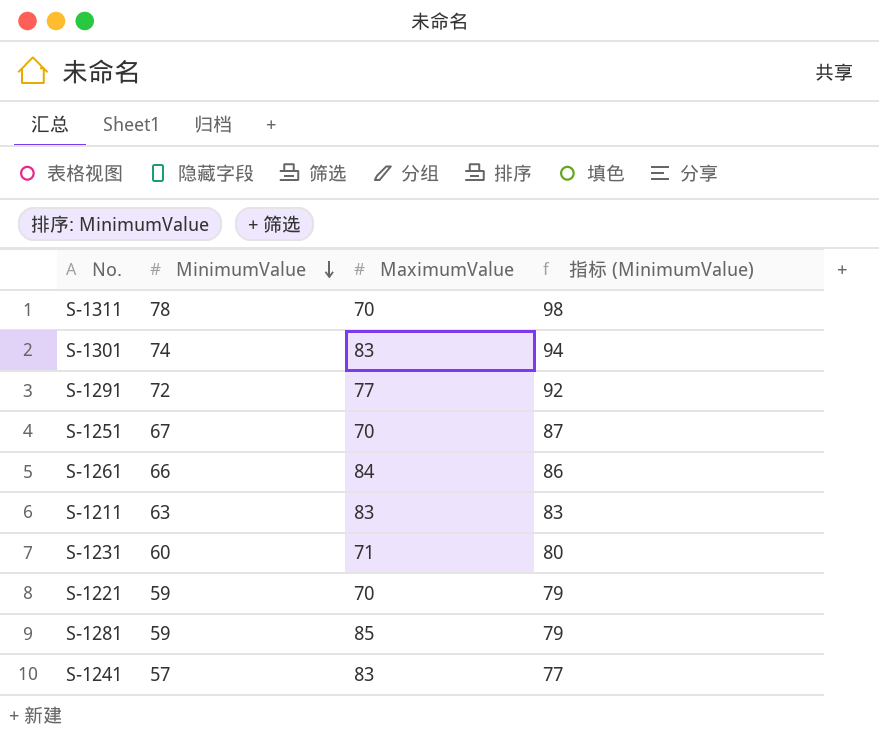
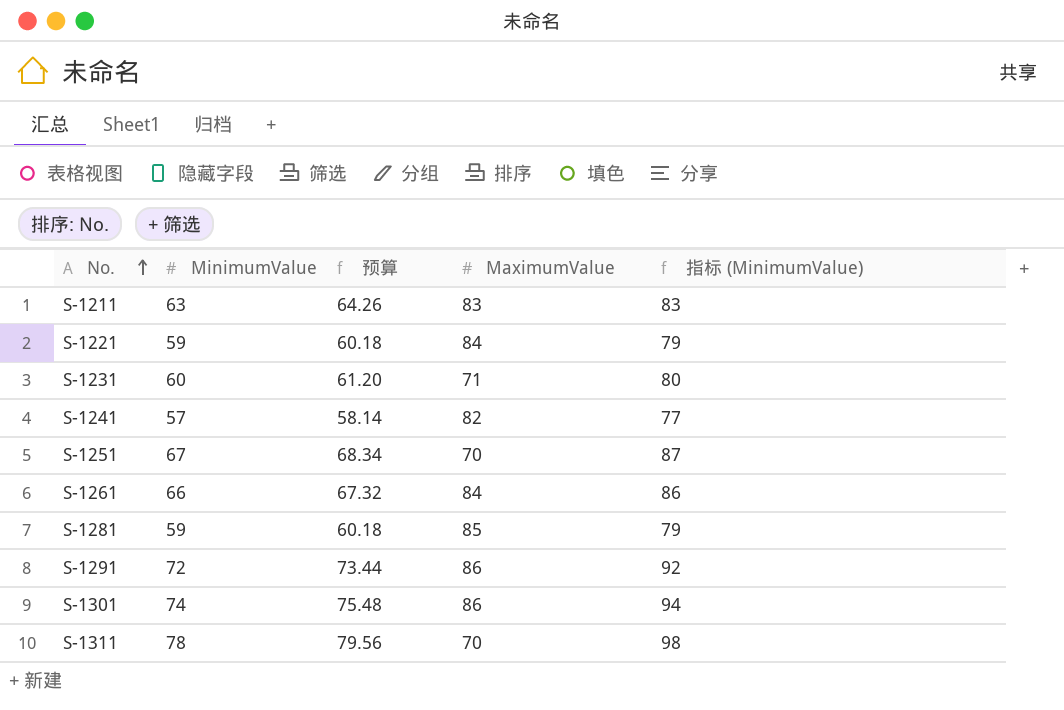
row order: MinimumValue descending -> No. ascending
column 预算 | formula: none -> [MinimumValue] * 1.02
S-1221 | MaximumValue: 70 -> 84
S-1241 | MaximumValue: 83 -> 82
S-1291 | MaximumValue: 77 -> 86
S-1301 | MaximumValue: 83 -> 86

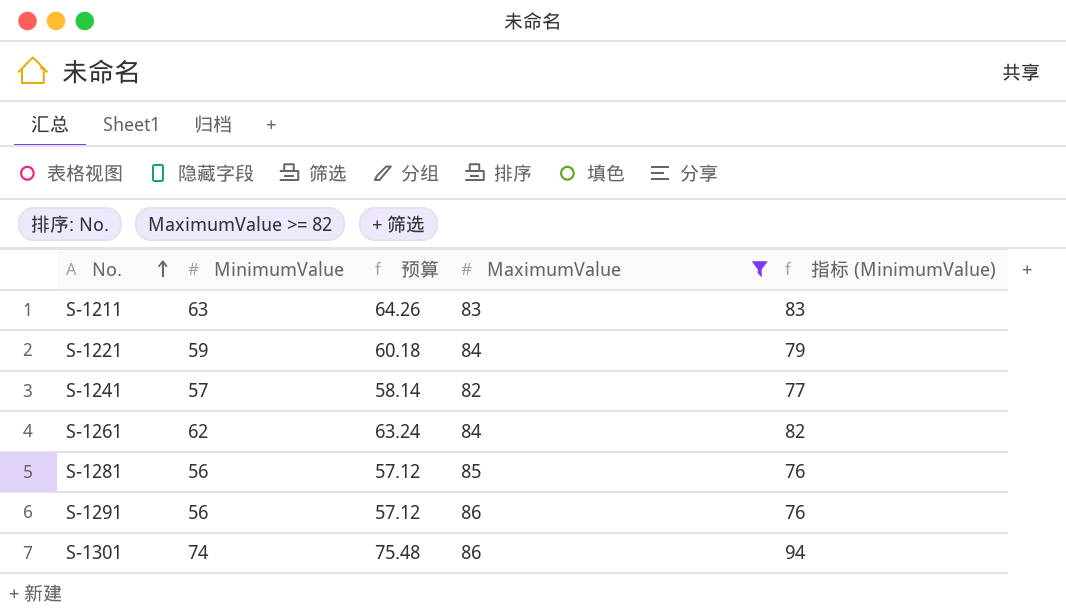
filter: none -> MaximumValue >= 82
S-1261 | MinimumValue: 66 -> 62
S-1261 | 预算: 67.32 -> 63.24
S-1261 | 指标 (MinimumValue): 86 -> 82
S-1281 | MinimumValue: 59 -> 56
S-1281 | 预算: 60.18 -> 57.12
S-1281 | 指标 (MinimumValue): 79 -> 76
S-1291 | MinimumValue: 72 -> 56
S-1291 | 预算: 73.44 -> 57.12
S-1291 | 指标 (MinimumValue): 92 -> 76

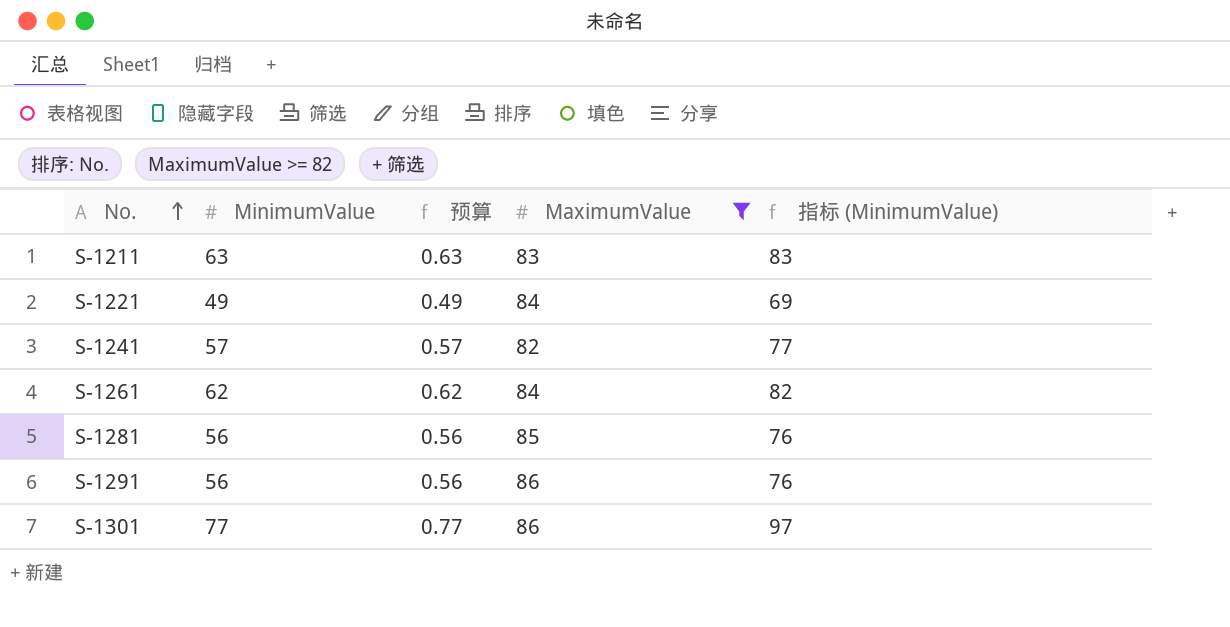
column 预算 | formula: [MinimumValue] * 1.02 -> [MinimumValue] * 0.01
S-1221 | MinimumValue: 59 -> 49
S-1221 | 指标 (MinimumValue): 79 -> 69
S-1301 | MinimumValue: 74 -> 77
S-1301 | 指标 (MinimumValue): 94 -> 97

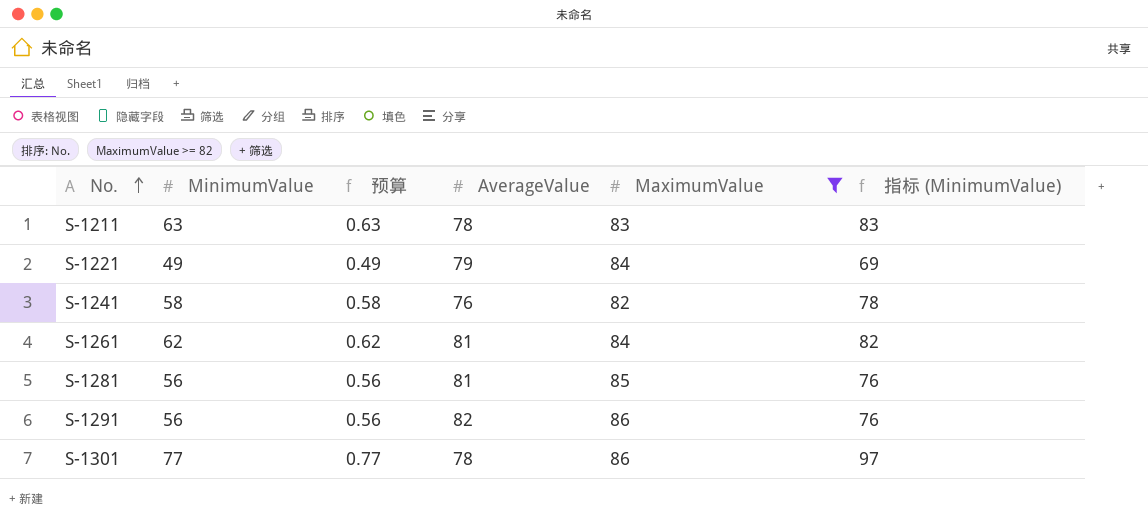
column AverageValue | position: none -> 4
S-1241 | MinimumValue: 57 -> 58
S-1241 | 预算: 0.57 -> 0.58
S-1241 | 指标 (MinimumValue): 77 -> 78

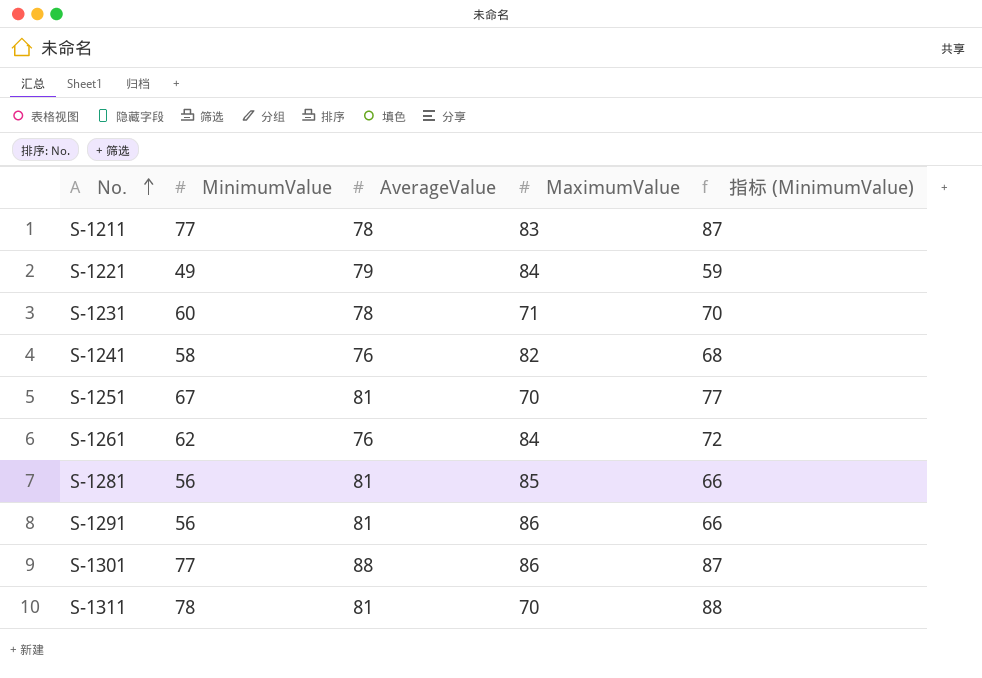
filter: MaximumValue >= 82 -> none
column 预算 | formula: [MinimumValue] * 0.01 -> none
column 指标 (MinimumValue) | formula: [MinimumValue] + 20 -> [MinimumValue] + 10
S-1211 | MinimumValue: 63 -> 77
S-1261 | AverageValue: 81 -> 76
S-1291 | AverageValue: 82 -> 81
S-1301 | AverageValue: 78 -> 88

